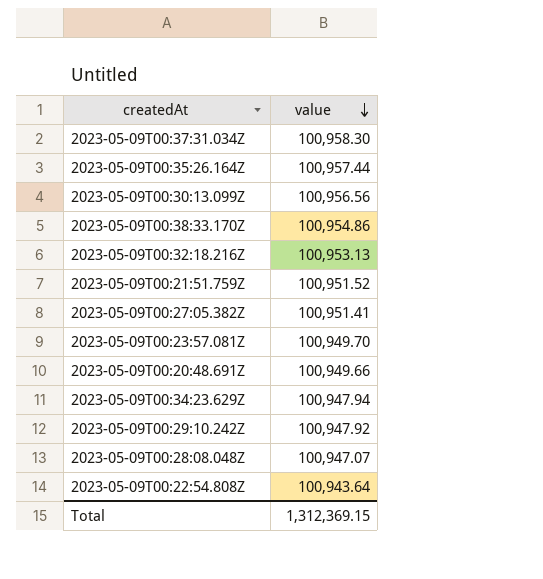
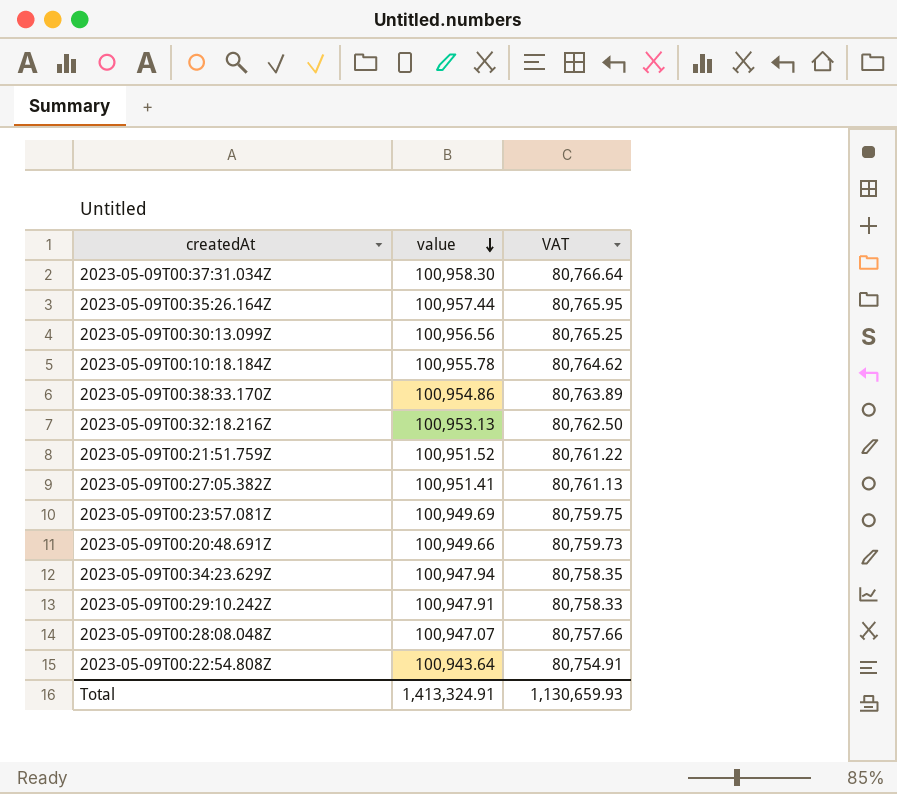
column VAT | formula: none -> [value] * 0.8
row 2023-05-09T00:10:18.184Z: none -> 100,955.78 | 80,764.62
2023-05-09T00:23:57.081Z | value: 100,949.70 -> 100,949.69
2023-05-09T00:29:10.242Z | value: 100,947.92 -> 100,947.91
Total | value: 1,312,369.15 -> 1,413,324.91

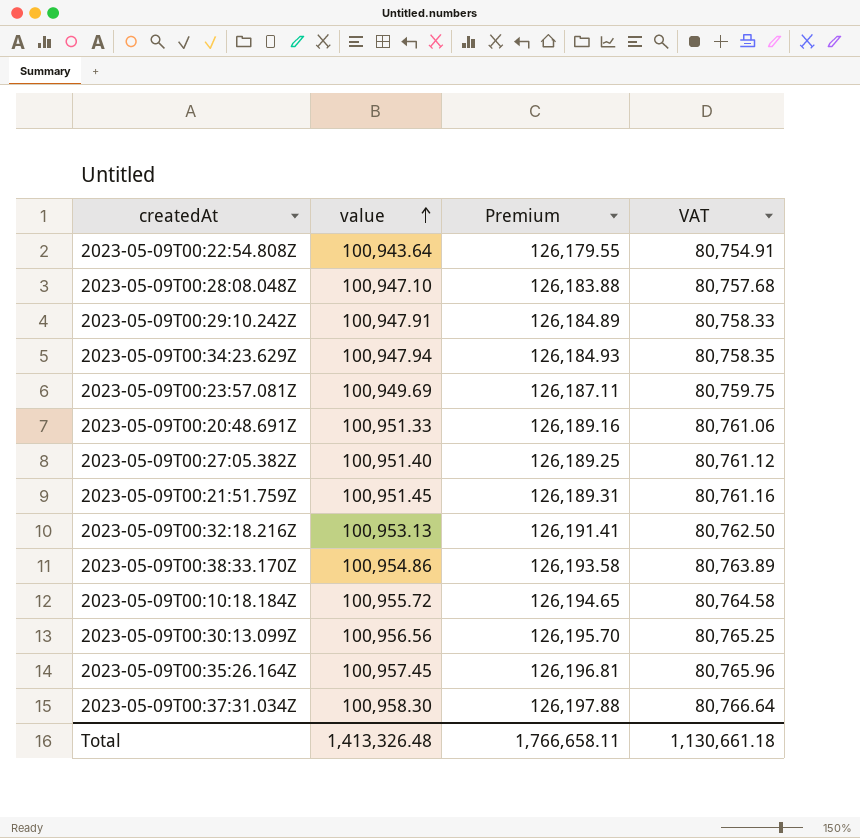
row order: value descending -> value ascending
column Premium | formula: none -> [value] * 1.25
2023-05-09T00:28:08.048Z | value: 100,947.07 -> 100,947.10
2023-05-09T00:28:08.048Z | VAT: 80,757.66 -> 80,757.68
2023-05-09T00:20:48.691Z | value: 100,949.66 -> 100,951.33
2023-05-09T00:20:48.691Z | VAT: 80,759.73 -> 80,761.06
2023-05-09T00:27:05.382Z | value: 100,951.41 -> 100,951.40
2023-05-09T00:27:05.382Z | VAT: 80,761.13 -> 80,761.12
2023-05-09T00:21:51.759Z | value: 100,951.52 -> 100,951.45
2023-05-09T00:21:51.759Z | VAT: 80,761.22 -> 80,761.16
2023-05-09T00:10:18.184Z | value: 100,955.78 -> 100,955.72
2023-05-09T00:10:18.184Z | VAT: 80,764.62 -> 80,764.58
2023-05-09T00:35:26.164Z | value: 100,957.44 -> 100,957.45
2023-05-09T00:35:26.164Z | VAT: 80,765.95 -> 80,765.96
Total | value: 1,413,324.91 -> 1,413,326.48
Total | VAT: 1,130,659.93 -> 1,130,661.18

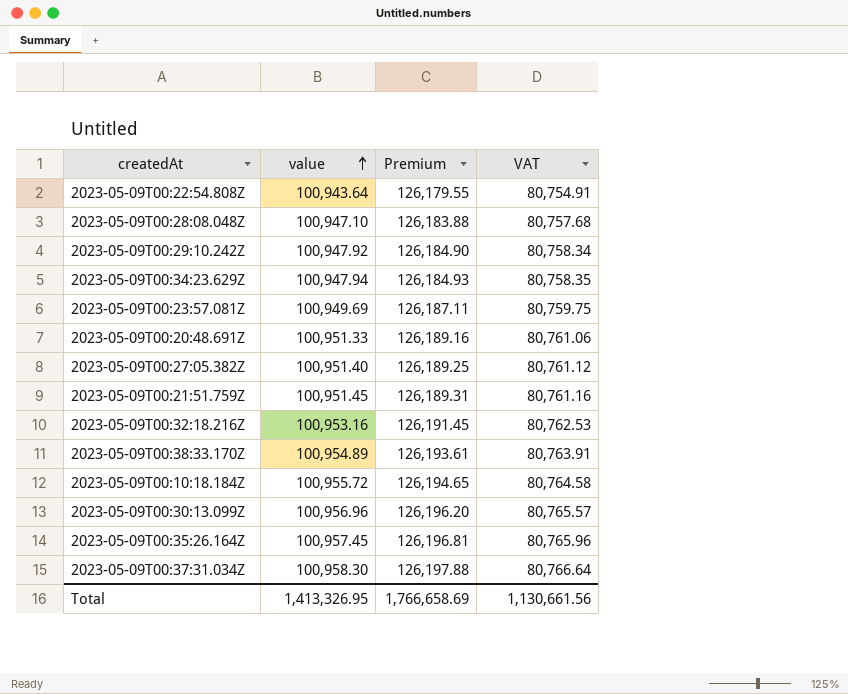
2023-05-09T00:29:10.242Z | value: 100,947.91 -> 100,947.92
2023-05-09T00:29:10.242Z | Premium: 126,184.89 -> 126,184.90
2023-05-09T00:29:10.242Z | VAT: 80,758.33 -> 80,758.34
2023-05-09T00:32:18.216Z | value: 100,953.13 -> 100,953.16
2023-05-09T00:32:18.216Z | Premium: 126,191.41 -> 126,191.45
2023-05-09T00:32:18.216Z | VAT: 80,762.50 -> 80,762.53
2023-05-09T00:38:33.170Z | value: 100,954.86 -> 100,954.89
2023-05-09T00:38:33.170Z | Premium: 126,193.58 -> 126,193.61
2023-05-09T00:38:33.170Z | VAT: 80,763.89 -> 80,763.91
2023-05-09T00:30:13.099Z | value: 100,956.56 -> 100,956.96
2023-05-09T00:30:13.099Z | Premium: 126,195.70 -> 126,196.20
2023-05-09T00:30:13.099Z | VAT: 80,765.25 -> 80,765.57
Total | value: 1,413,326.48 -> 1,413,326.95
Total | Premium: 1,766,658.11 -> 1,766,658.69
Total | VAT: 1,130,661.18 -> 1,130,661.56

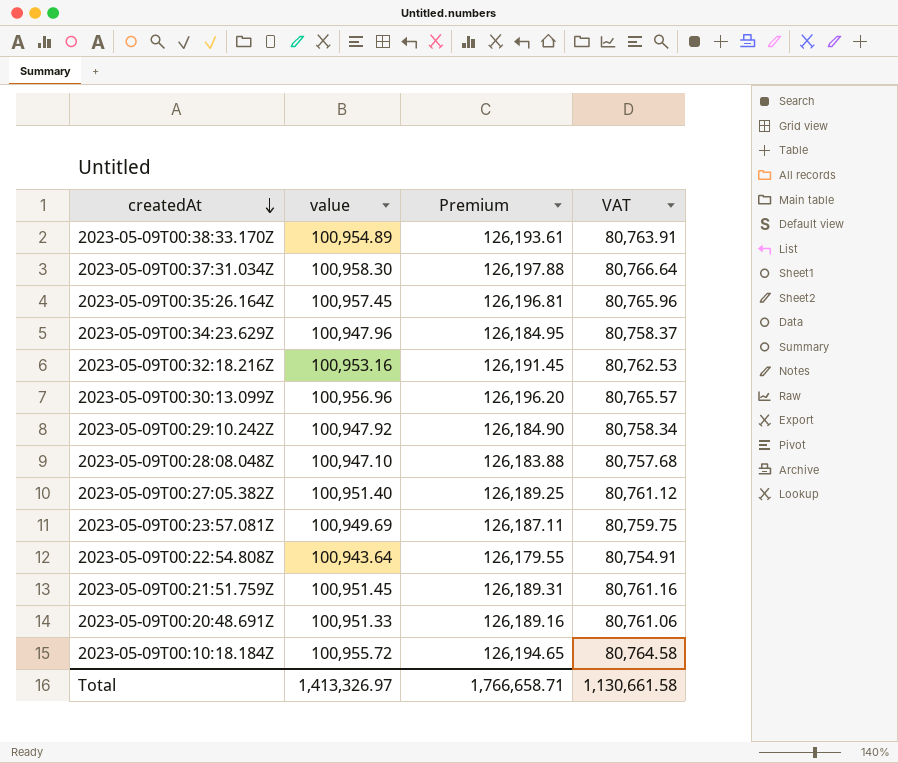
row order: value ascending -> createdAt descending
2023-05-09T00:34:23.629Z | value: 100,947.94 -> 100,947.96
2023-05-09T00:34:23.629Z | Premium: 126,184.93 -> 126,184.95
2023-05-09T00:34:23.629Z | VAT: 80,758.35 -> 80,758.37
Total | value: 1,413,326.95 -> 1,413,326.97
Total | Premium: 1,766,658.69 -> 1,766,658.71
Total | VAT: 1,130,661.56 -> 1,130,661.58

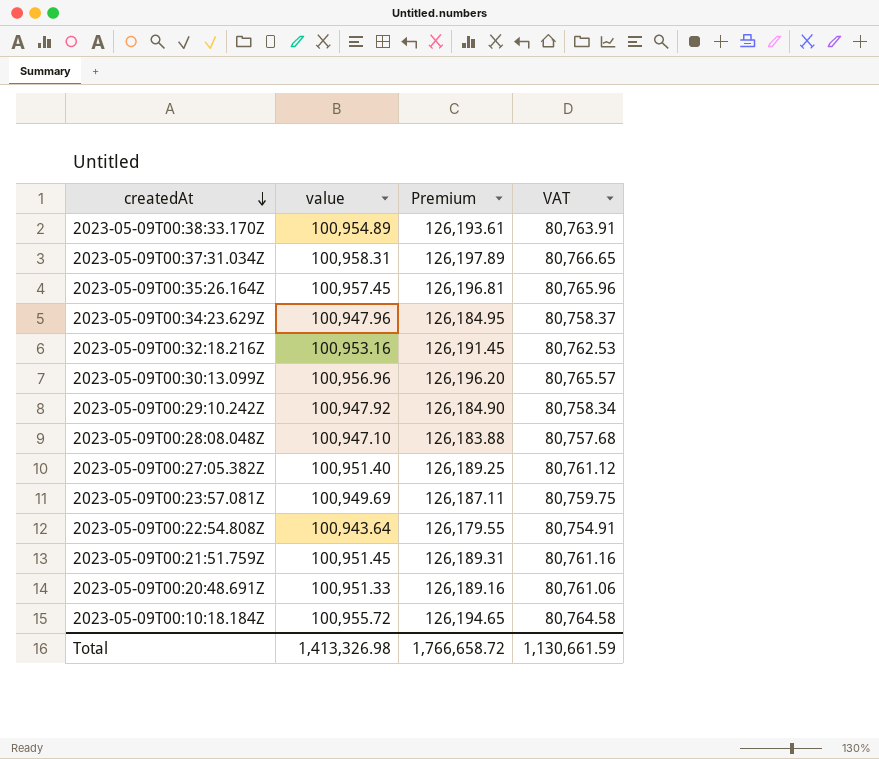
2023-05-09T00:37:31.034Z | value: 100,958.30 -> 100,958.31
2023-05-09T00:37:31.034Z | Premium: 126,197.88 -> 126,197.89
2023-05-09T00:37:31.034Z | VAT: 80,766.64 -> 80,766.65
Total | value: 1,413,326.97 -> 1,413,326.98
Total | Premium: 1,766,658.71 -> 1,766,658.72
Total | VAT: 1,130,661.58 -> 1,130,661.59

